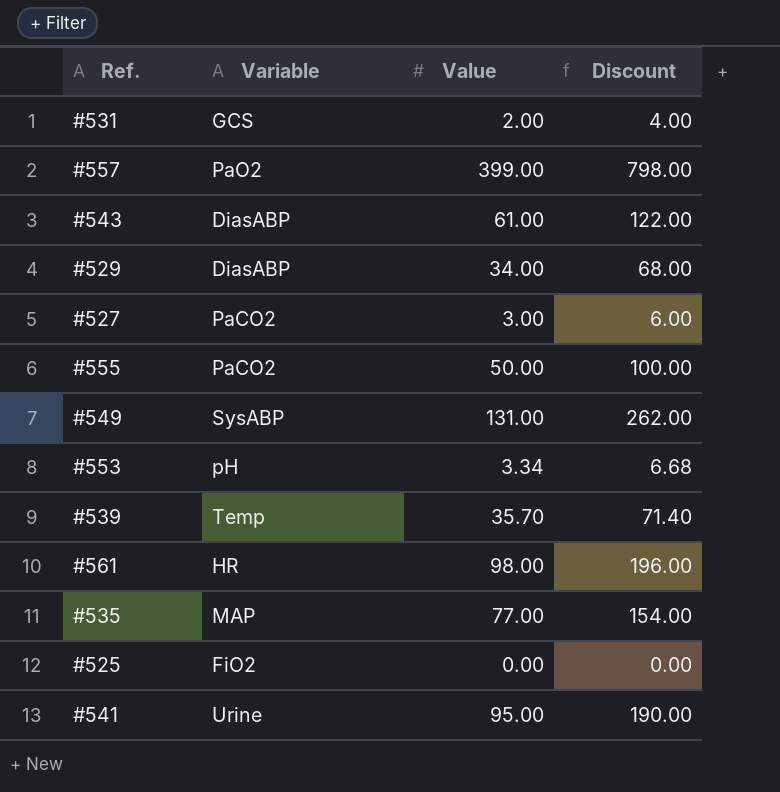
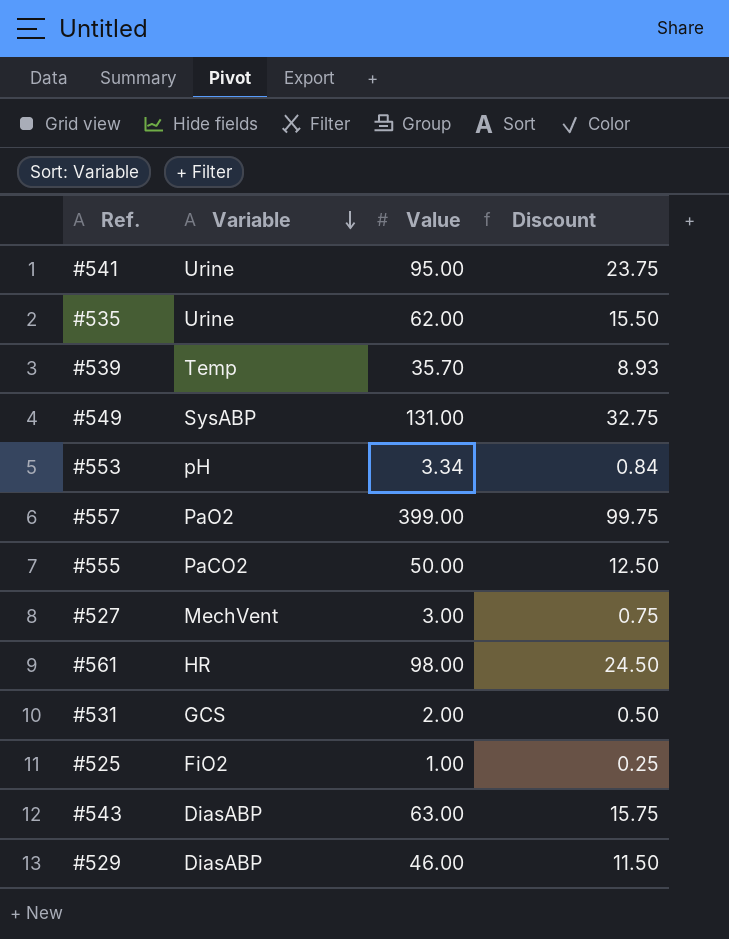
row order: none -> Variable descending
column Discount | formula: [Value] * 2 -> [Value] * 0.25
#535 | Variable: MAP -> Urine
#535 | Value: 77.00 -> 62.00
#527 | Variable: PaCO2 -> MechVent
#525 | Value: 0.00 -> 1.00
#543 | Value: 61.00 -> 63.00
#529 | Value: 34.00 -> 46.00

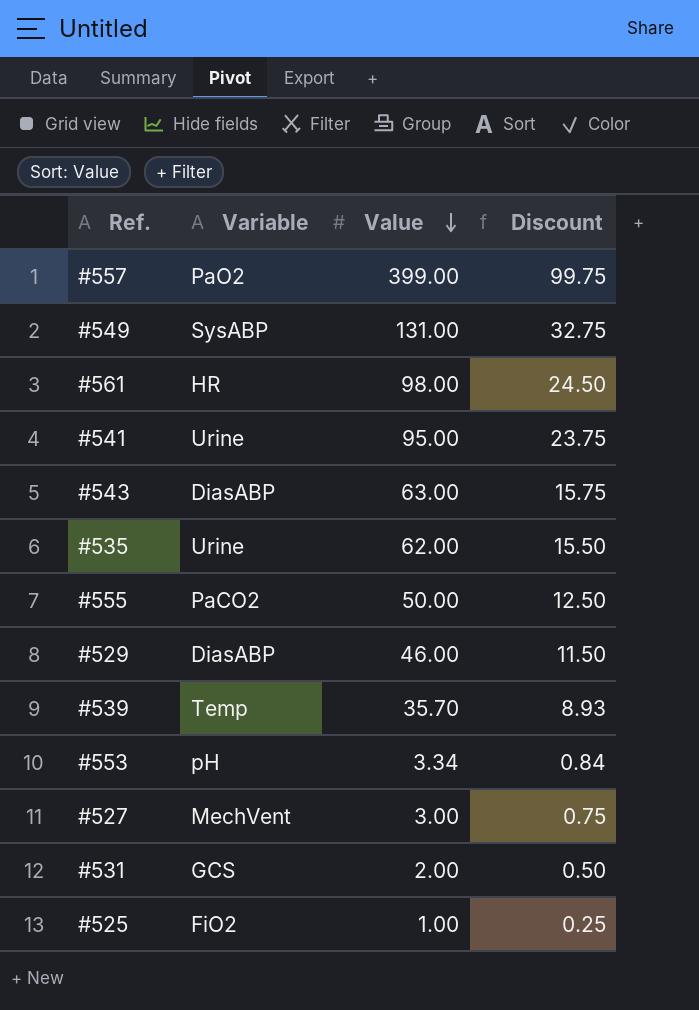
row order: Variable descending -> Value descending

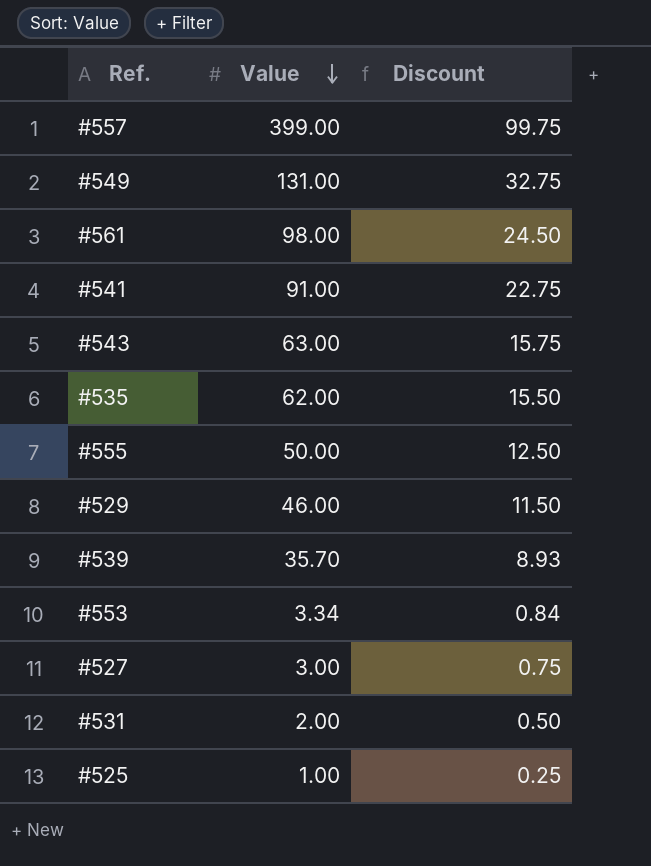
column Variable | position: 2 -> none
#541 | Value: 95.00 -> 91.00
#541 | Discount: 23.75 -> 22.75

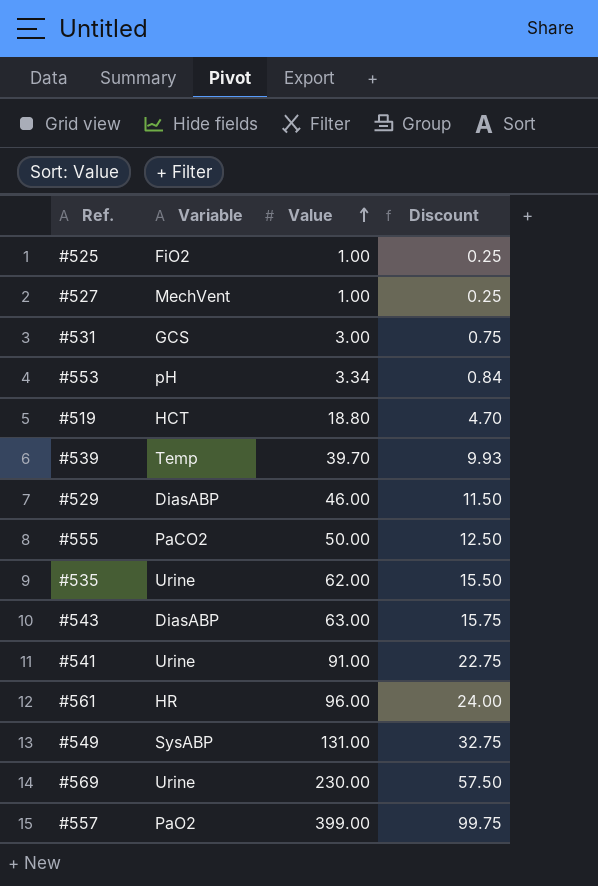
row order: Value descending -> Value ascending
column Variable | position: none -> 2
#527 | Value: 3.00 -> 1.00
#527 | Discount: 0.75 -> 0.25
#531 | Value: 2.00 -> 3.00
#531 | Discount: 0.50 -> 0.75
row #519: none -> HCT | 18.80 | 4.70
#539 | Value: 35.70 -> 39.70
#539 | Discount: 8.93 -> 9.93
#561 | Value: 98.00 -> 96.00
#561 | Discount: 24.50 -> 24.00
row #569: none -> Urine | 230.00 | 57.50

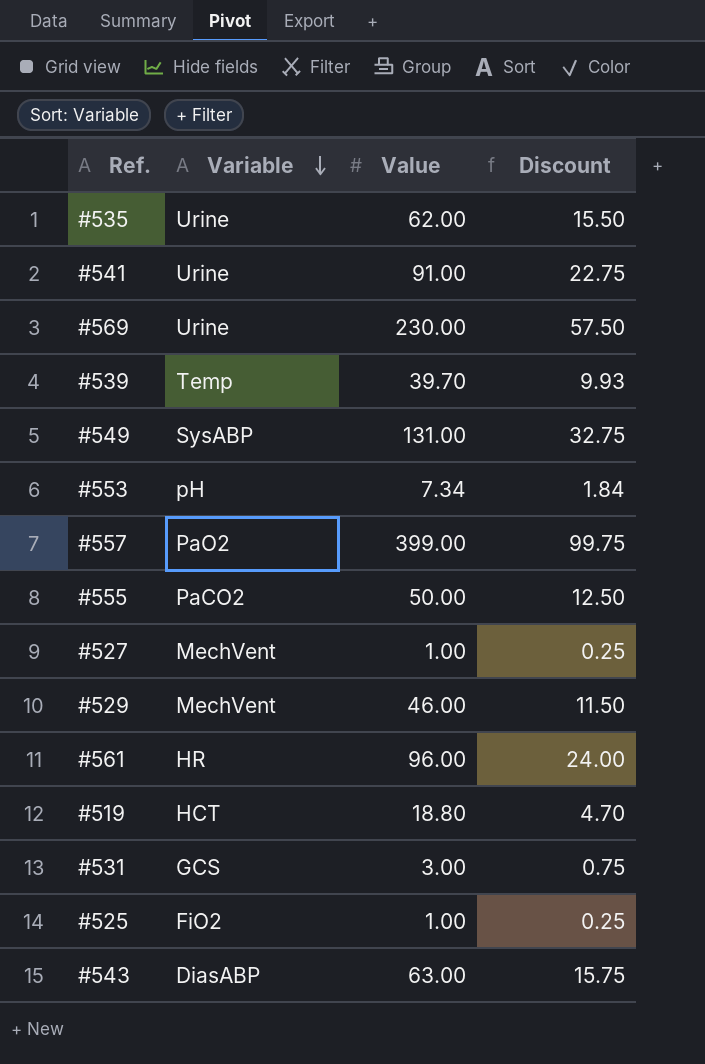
row order: Value ascending -> Variable descending
#553 | Value: 3.34 -> 7.34
#553 | Discount: 0.84 -> 1.84
#529 | Variable: DiasABP -> MechVent

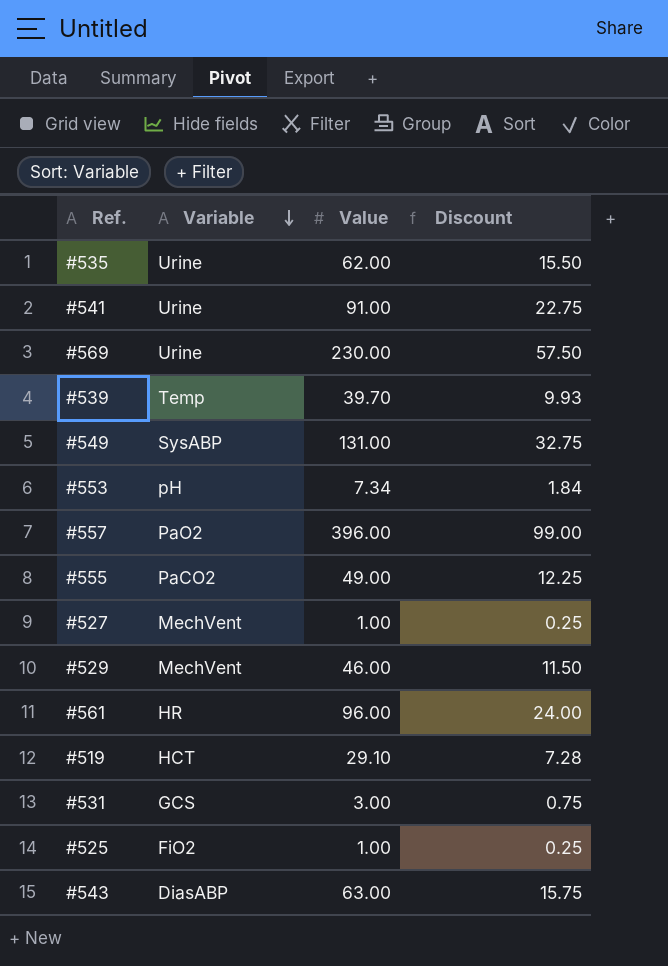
#557 | Value: 399.00 -> 396.00
#557 | Discount: 99.75 -> 99.00
#555 | Value: 50.00 -> 49.00
#555 | Discount: 12.50 -> 12.25
#519 | Value: 18.80 -> 29.10
#519 | Discount: 4.70 -> 7.28

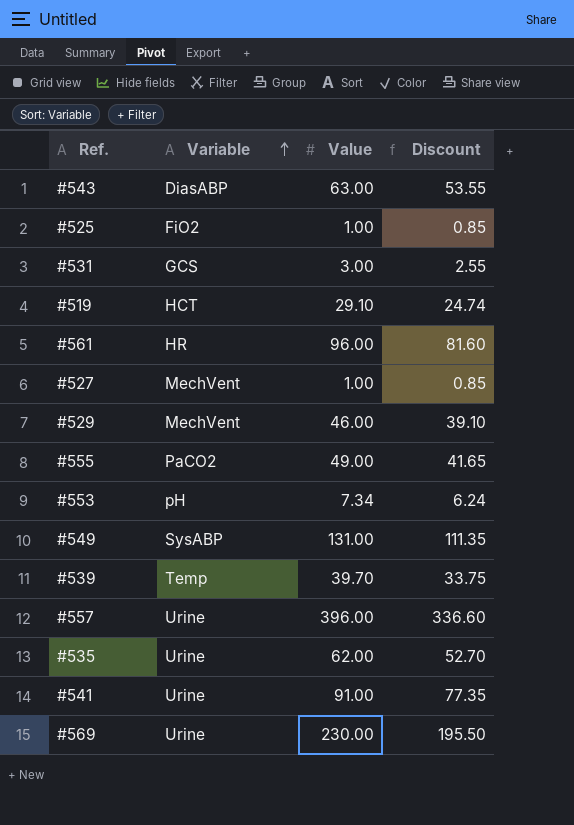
row order: Variable descending -> Variable ascending
column Discount | formula: [Value] * 0.25 -> [Value] * 0.85
#557 | Variable: PaO2 -> Urine

